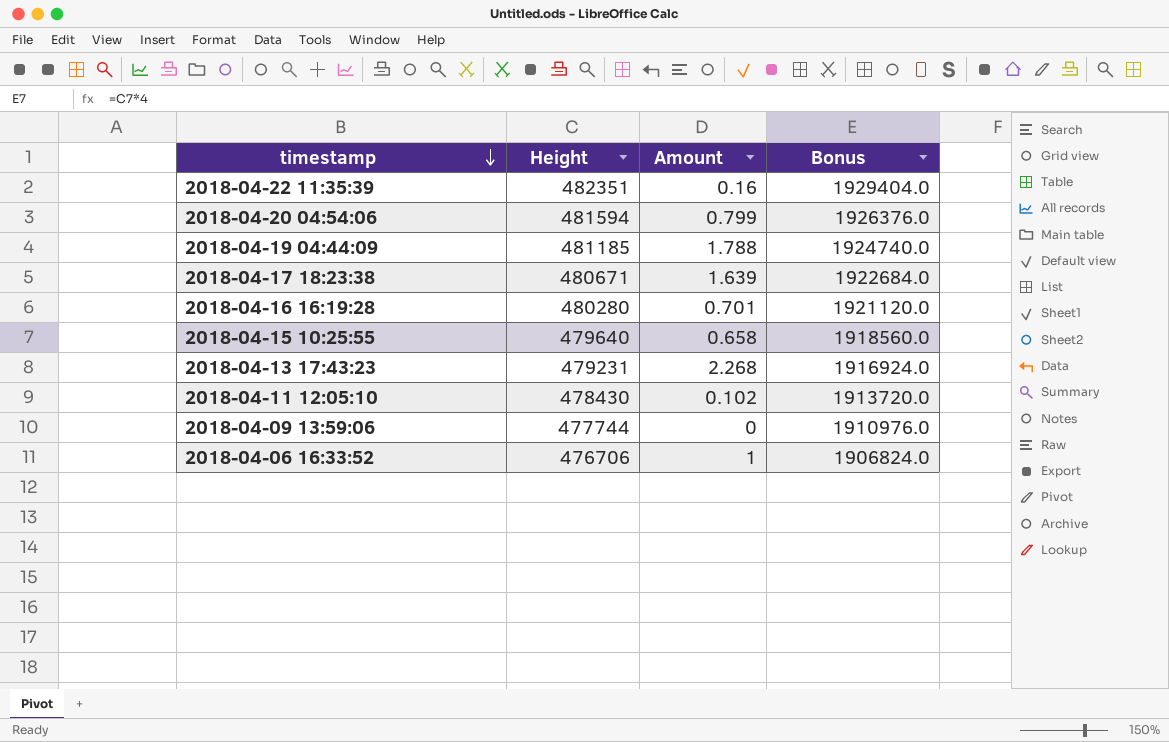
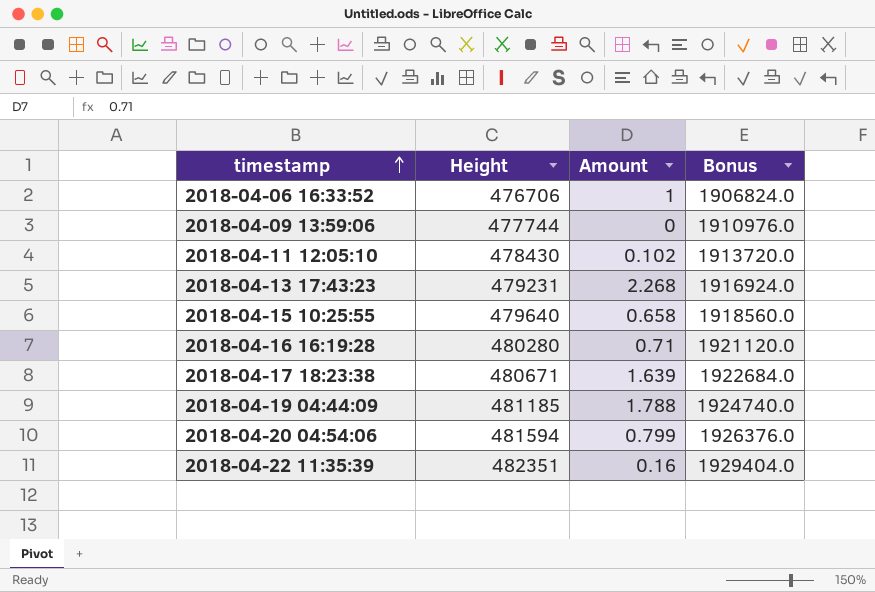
row order: timestamp descending -> timestamp ascending
2018-04-16 16:19:28 | Amount: 0.701 -> 0.71

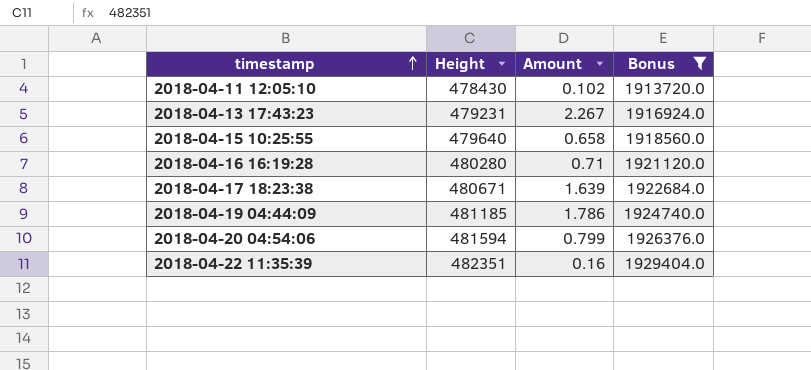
filter: none -> Bonus >= 1913720.0
2018-04-13 17:43:23 | Amount: 2.268 -> 2.267
2018-04-19 04:44:09 | Amount: 1.788 -> 1.786

